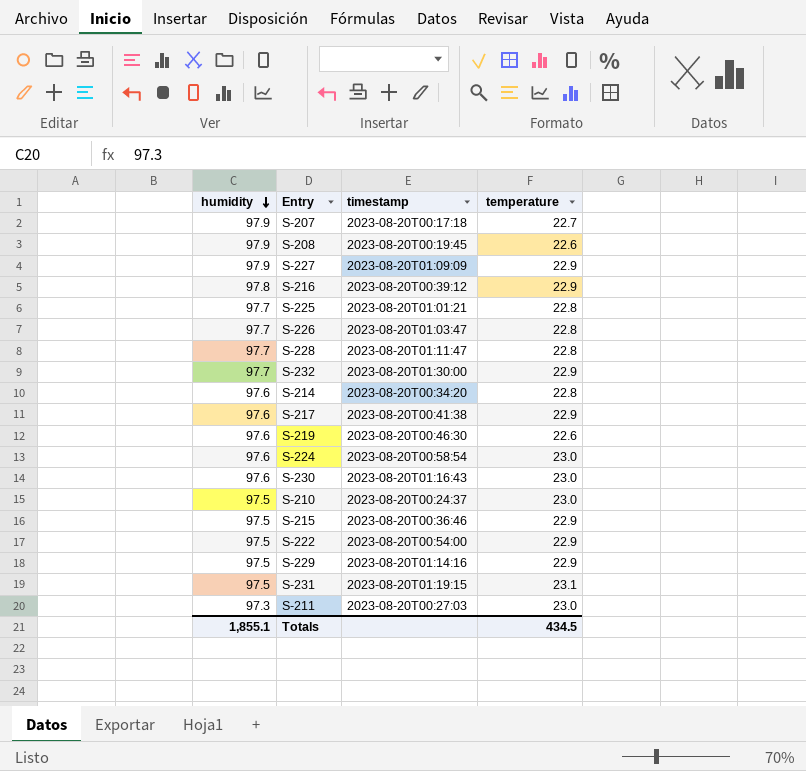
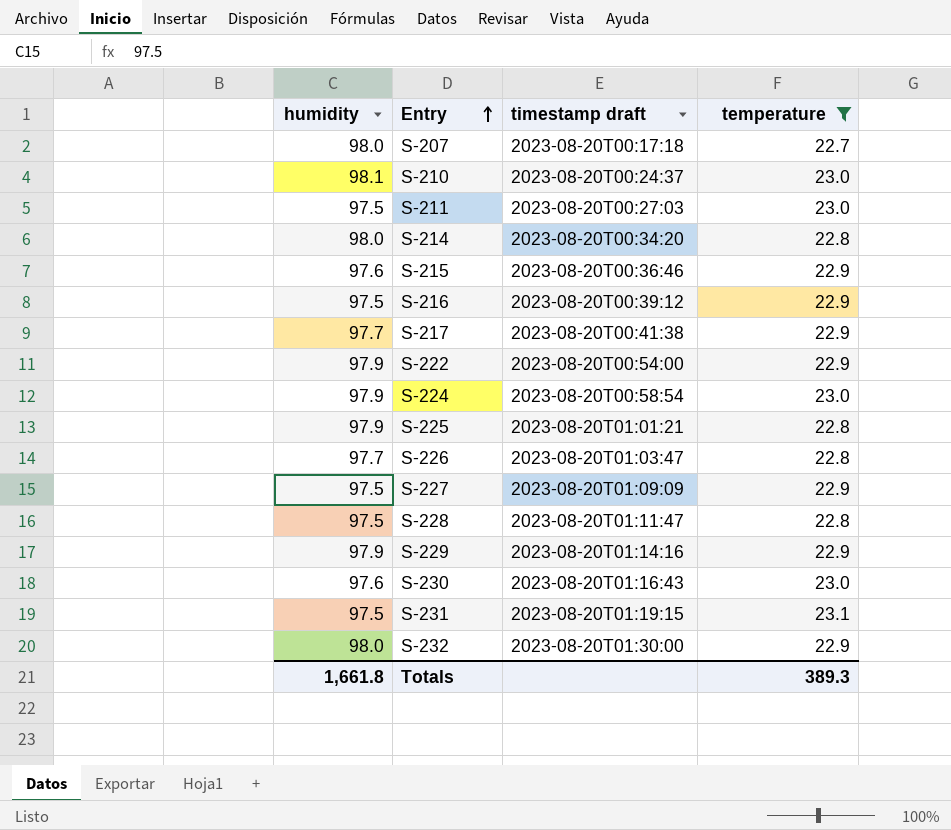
filter: none -> temperature != 22.6
row order: humidity descending -> Entry ascending
column name: timestamp -> timestamp draft
S-207 | humidity: 97.9 -> 98.0
S-210 | humidity: 97.5 -> 98.1
S-211 | humidity: 97.3 -> 97.5
S-214 | humidity: 97.6 -> 98.0
S-215 | humidity: 97.5 -> 97.6
S-216 | humidity: 97.8 -> 97.5
S-217 | humidity: 97.6 -> 97.7
S-222 | humidity: 97.5 -> 97.9
S-224 | humidity: 97.6 -> 97.9
S-225 | humidity: 97.7 -> 97.9
S-227 | humidity: 97.9 -> 97.5
S-228 | humidity: 97.7 -> 97.5
S-229 | humidity: 97.5 -> 97.9
S-232 | humidity: 97.7 -> 98.0
Totals | humidity: 1,855.1 -> 1,661.8
Totals | temperature: 434.5 -> 389.3

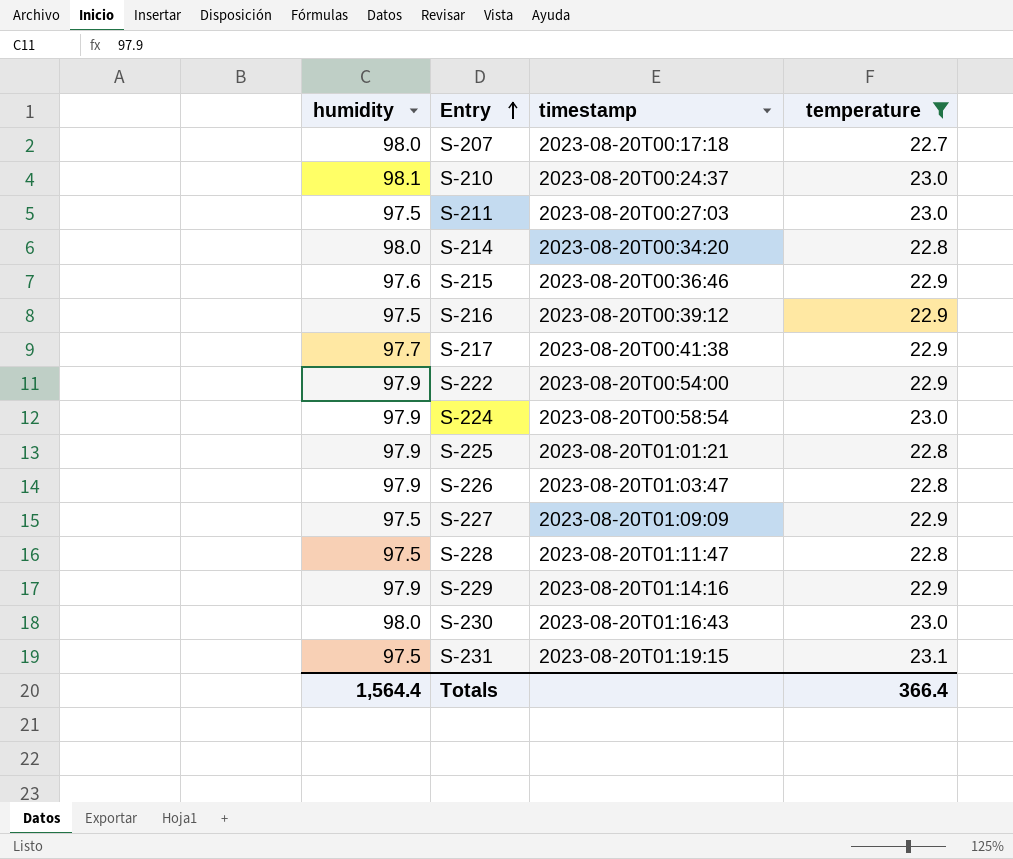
column name: timestamp draft -> timestamp
row S-232: 98.0 | 2023-08-20T01:30:00 | 22.9 -> none
S-226 | humidity: 97.7 -> 97.9
S-230 | humidity: 97.6 -> 98.0
Totals | humidity: 1,661.8 -> 1,564.4
Totals | temperature: 389.3 -> 366.4

